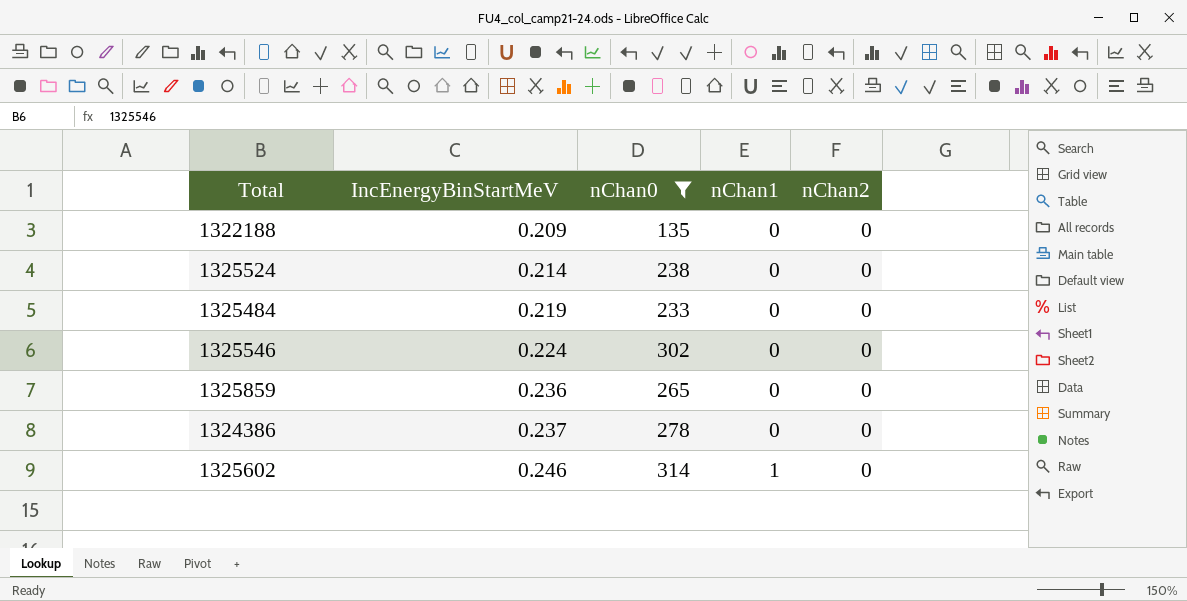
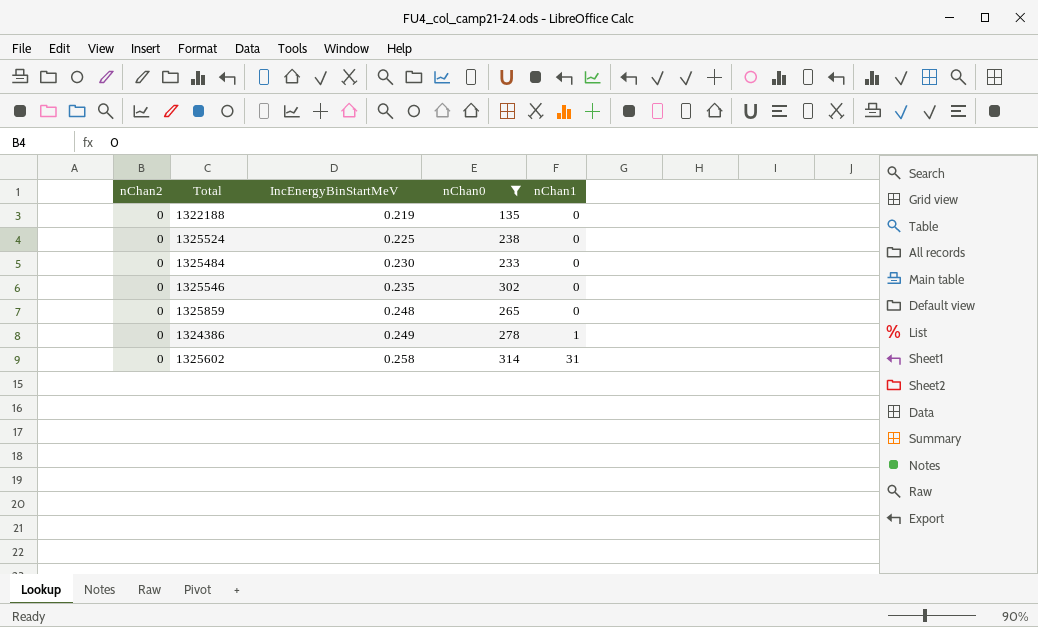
column nChan2 | position: 5 -> 1
1322188 | IncEnergyBinStartMeV: 0.209 -> 0.219
1325524 | IncEnergyBinStartMeV: 0.214 -> 0.225
1325484 | IncEnergyBinStartMeV: 0.219 -> 0.230
1325546 | IncEnergyBinStartMeV: 0.224 -> 0.235
1325859 | IncEnergyBinStartMeV: 0.236 -> 0.248
1324386 | IncEnergyBinStartMeV: 0.237 -> 0.249
1324386 | nChan1: 0 -> 1
1325602 | IncEnergyBinStartMeV: 0.246 -> 0.258
1325602 | nChan1: 1 -> 31

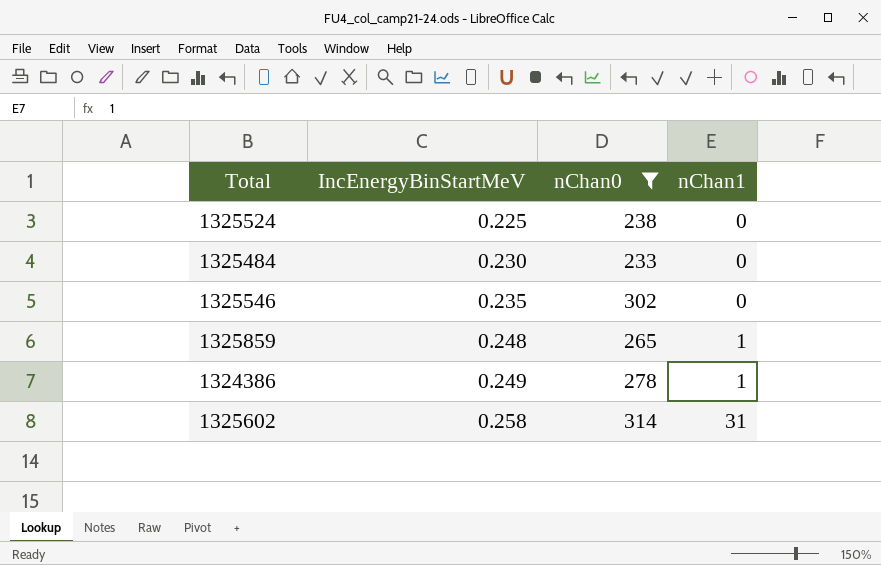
column nChan2 | position: 1 -> none
row 1322188: 0 | 0.219 | 135 | 0 -> none
1325859 | nChan1: 0 -> 1

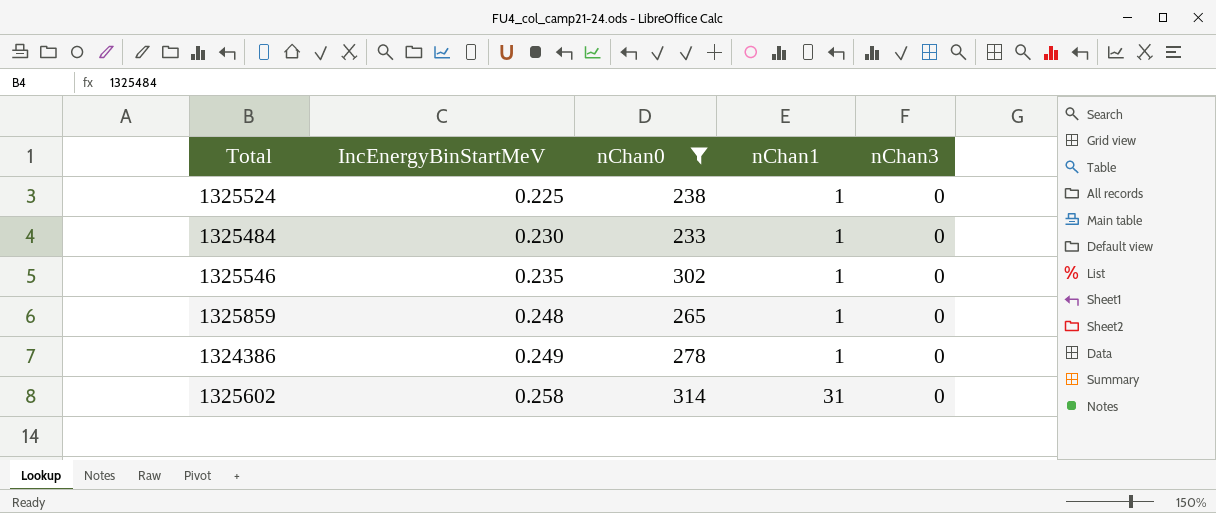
column nChan3 | position: none -> 5
1325524 | nChan1: 0 -> 1
1325484 | nChan1: 0 -> 1
1325546 | nChan1: 0 -> 1

